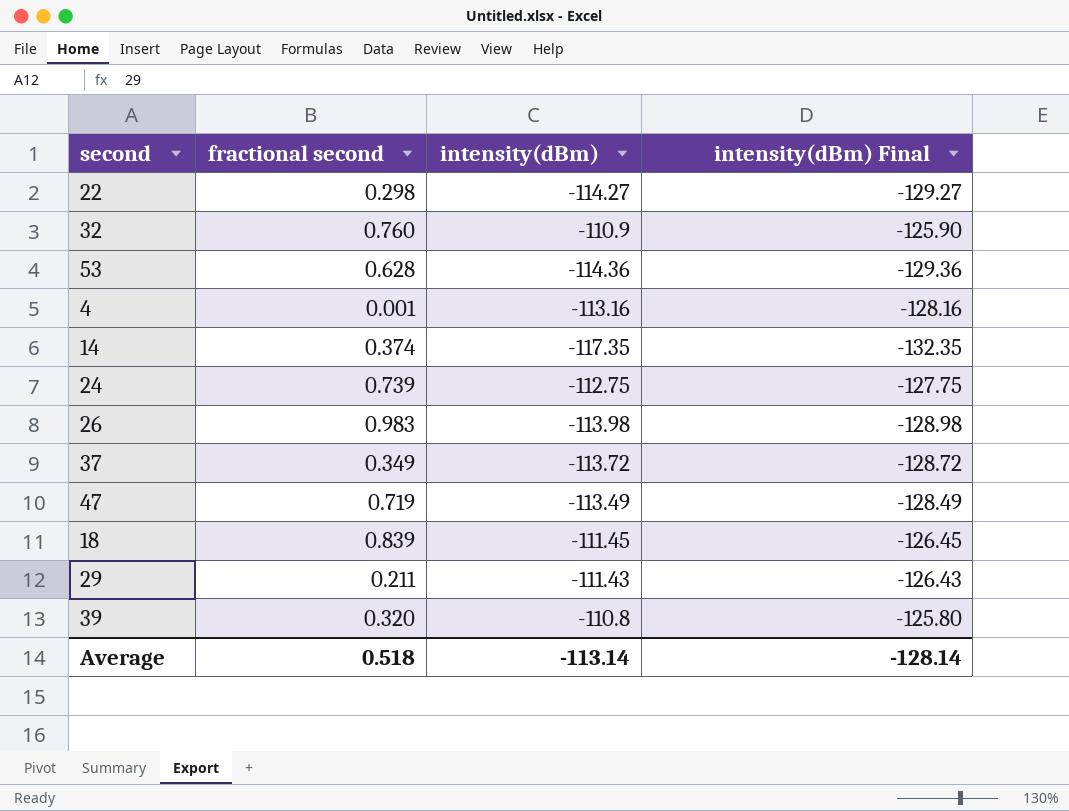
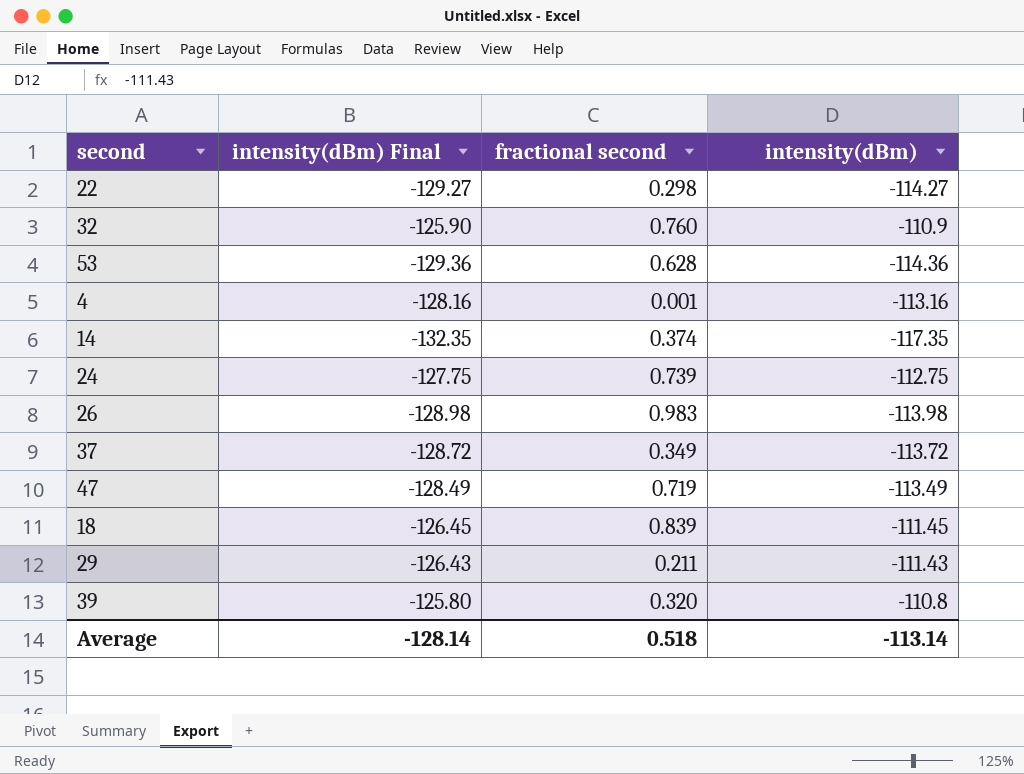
column intensity(dBm) Final | position: 4 -> 2

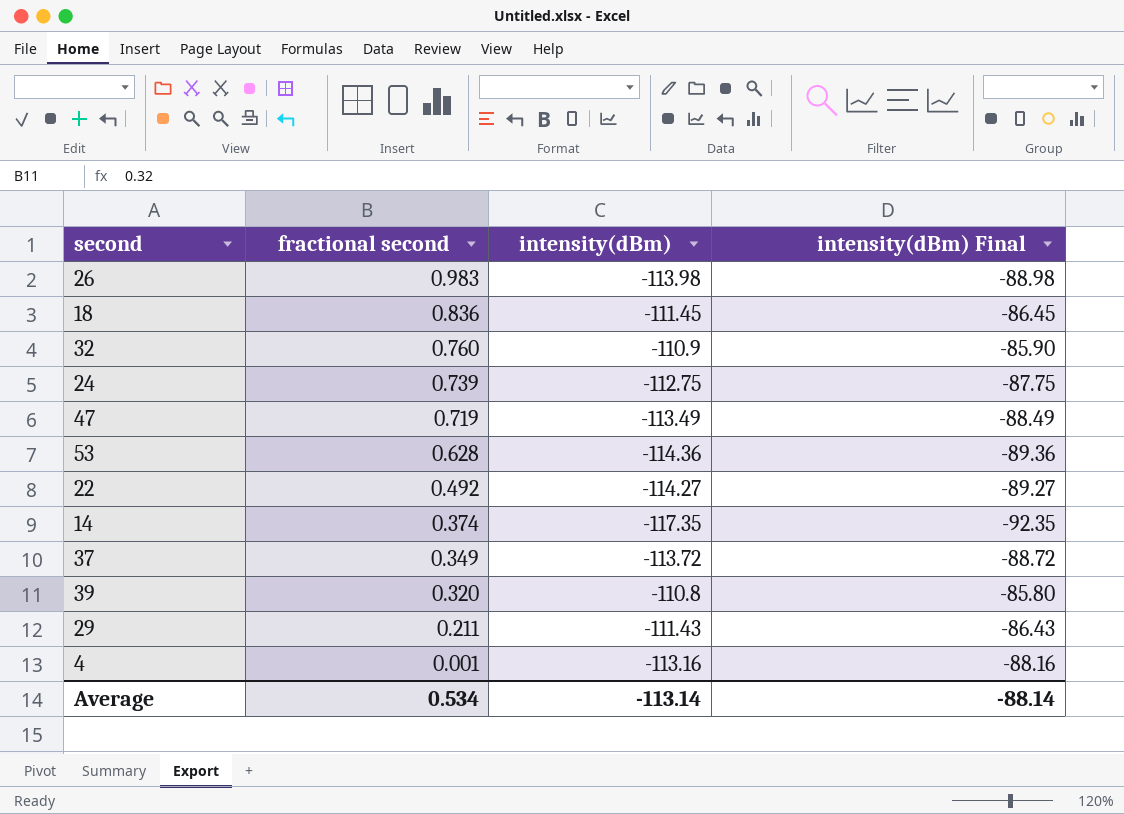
row order: none -> fractional second descending
column intensity(dBm) Final | formula: [intensity(dBm)] - 15 -> [intensity(dBm)] + 25
column intensity(dBm) Final | position: 2 -> 4
18 | fractional second: 0.839 -> 0.836
22 | fractional second: 0.298 -> 0.492
Average | fractional second: 0.518 -> 0.534
Average | intensity(dBm) Final: -128.14 -> -88.14

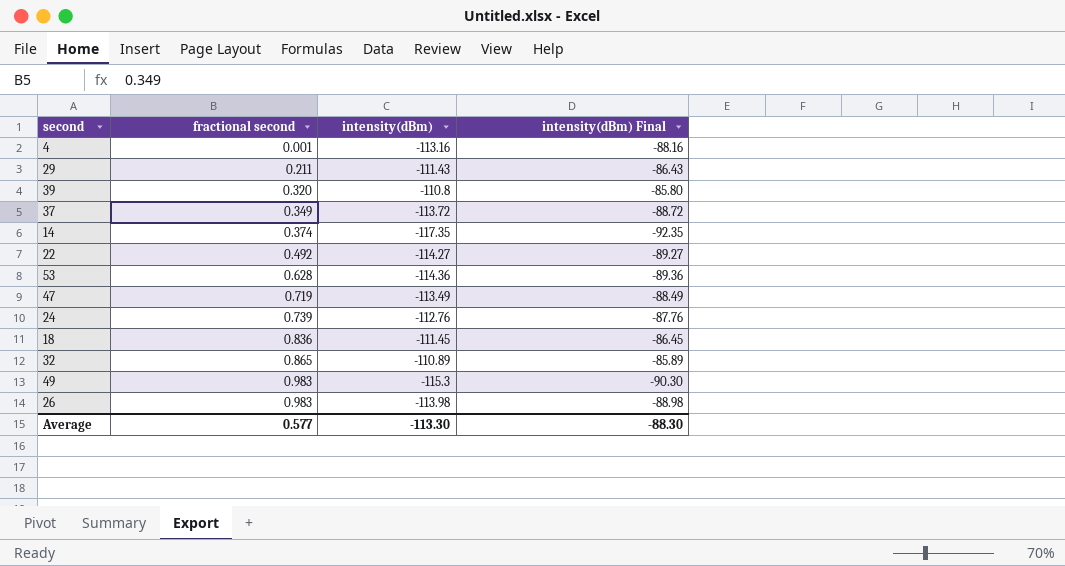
row order: fractional second descending -> fractional second ascending
24 | intensity(dBm): -112.75 -> -112.76
24 | intensity(dBm) Final: -87.75 -> -87.76
32 | fractional second: 0.760 -> 0.865
32 | intensity(dBm): -110.9 -> -110.89
32 | intensity(dBm) Final: -85.90 -> -85.89
row 49: none -> 0.983 | -115.3 | -90.30
Average | fractional second: 0.534 -> 0.577
Average | intensity(dBm): -113.14 -> -113.30
Average | intensity(dBm) Final: -88.14 -> -88.30

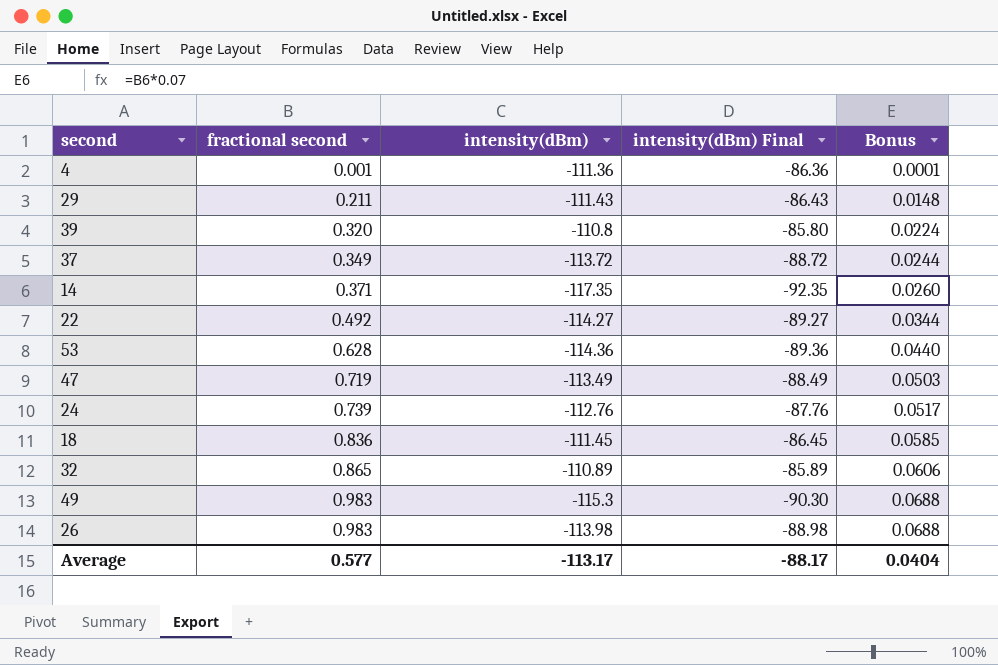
column Bonus | formula: none -> [fractional second] * 0.07
4 | intensity(dBm): -113.16 -> -111.36
4 | intensity(dBm) Final: -88.16 -> -86.36
14 | fractional second: 0.374 -> 0.371
Average | intensity(dBm): -113.30 -> -113.17
Average | intensity(dBm) Final: -88.30 -> -88.17

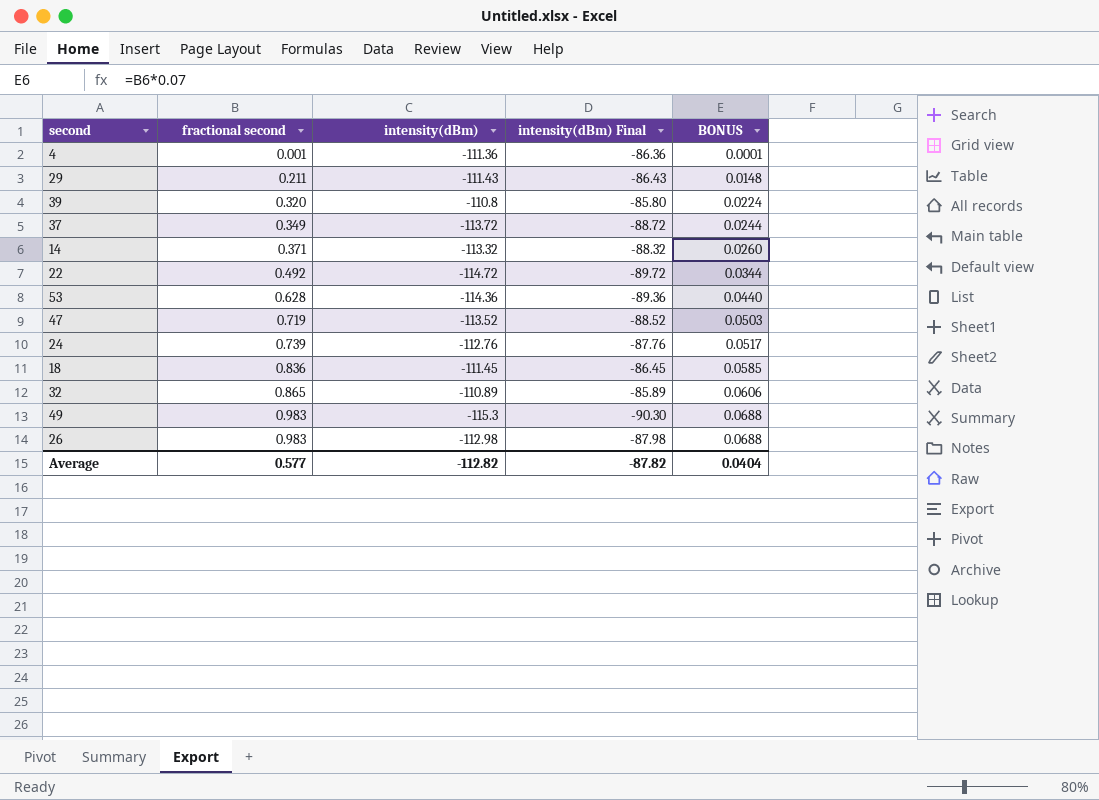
column name: Bonus -> BONUS
14 | intensity(dBm): -117.35 -> -113.32
14 | intensity(dBm) Final: -92.35 -> -88.32
22 | intensity(dBm): -114.27 -> -114.72
22 | intensity(dBm) Final: -89.27 -> -89.72
47 | intensity(dBm): -113.49 -> -113.52
47 | intensity(dBm) Final: -88.49 -> -88.52
26 | intensity(dBm): -113.98 -> -112.98
26 | intensity(dBm) Final: -88.98 -> -87.98
Average | intensity(dBm): -113.17 -> -112.82
Average | intensity(dBm) Final: -88.17 -> -87.82

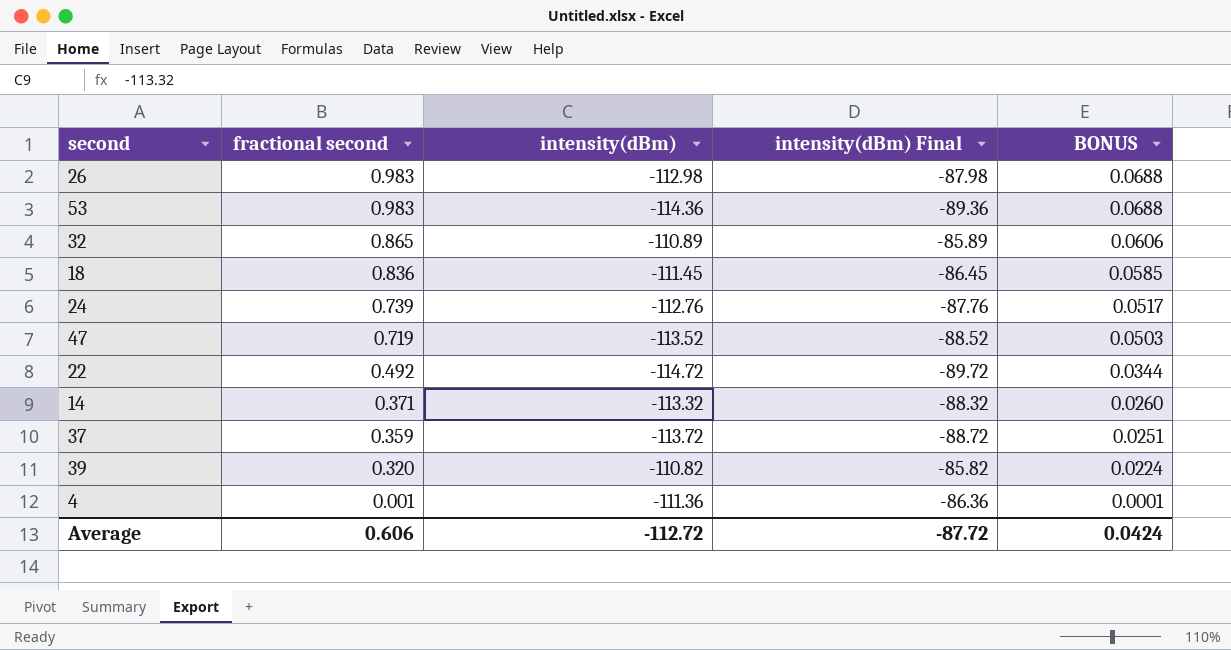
row order: fractional second ascending -> fractional second descending
row 29: 0.211 | -111.43 | -86.43 | 0.0148 -> none
row 49: 0.983 | -115.3 | -90.30 | 0.0688 -> none
53 | fractional second: 0.628 -> 0.983
53 | BONUS: 0.0440 -> 0.0688
37 | fractional second: 0.349 -> 0.359
37 | BONUS: 0.0244 -> 0.0251
39 | intensity(dBm): -110.8 -> -110.82
39 | intensity(dBm) Final: -85.80 -> -85.82
Average | fractional second: 0.577 -> 0.606
Average | intensity(dBm): -112.82 -> -112.72
Average | intensity(dBm) Final: -87.82 -> -87.72
Average | BONUS: 0.0404 -> 0.0424

